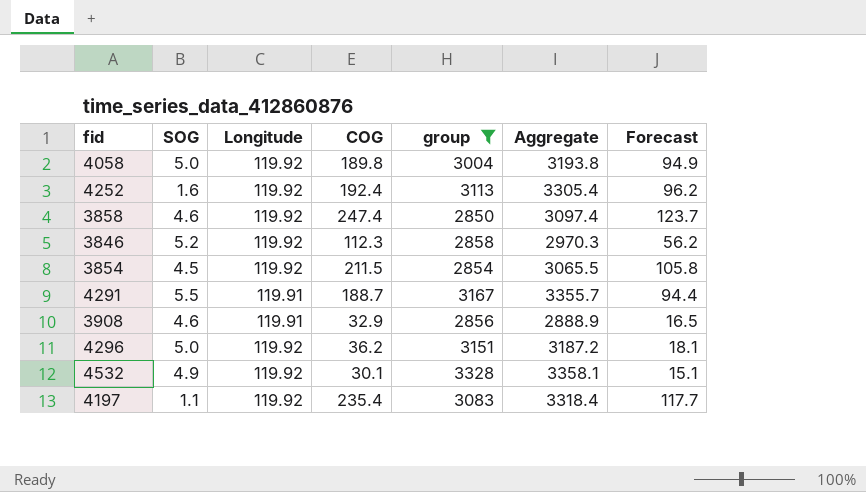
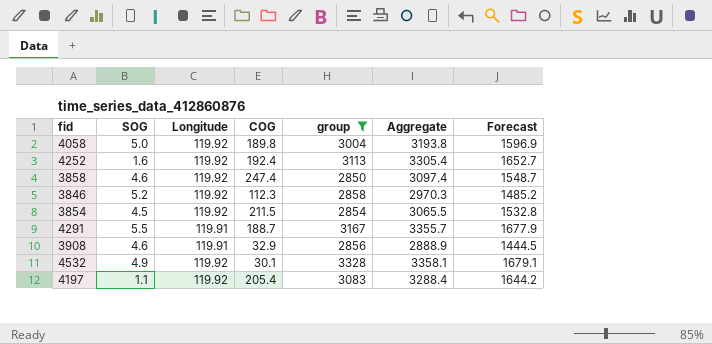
column Forecast | formula: [COG] * 0.5 -> [Aggregate] * 0.5
row 4296: 5.0 | 119.92 | 36.2 | 3151 | 3187.2 | 18.1 -> none
4197 | COG: 235.4 -> 205.4
4197 | Aggregate: 3318.4 -> 3288.4

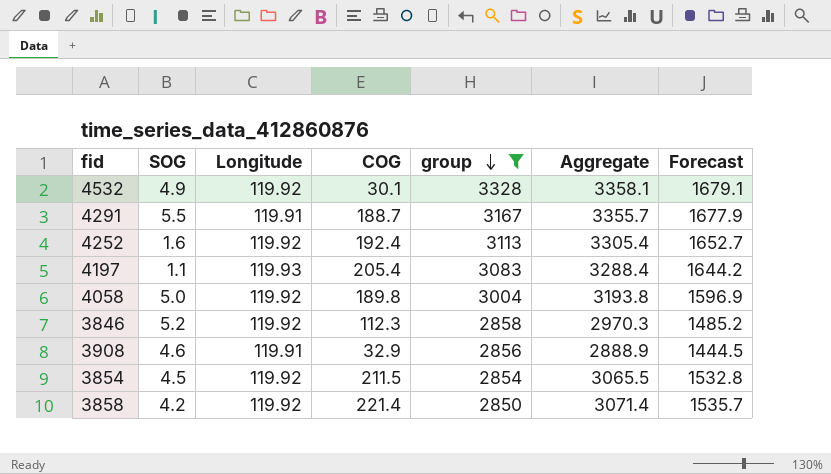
row order: none -> group descending
4197 | Longitude: 119.92 -> 119.93
3858 | SOG: 4.6 -> 4.2
3858 | COG: 247.4 -> 221.4
3858 | Aggregate: 3097.4 -> 3071.4
3858 | Forecast: 1548.7 -> 1535.7

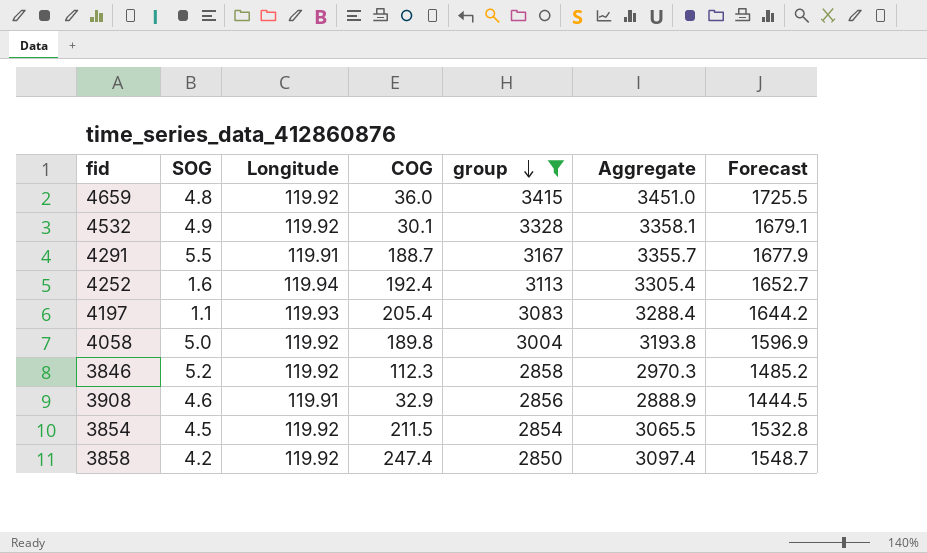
row 4659: none -> 4.8 | 119.92 | 36.0 | 3415 | 3451.0 | 1725.5
4252 | Longitude: 119.92 -> 119.94
3858 | COG: 221.4 -> 247.4
3858 | Aggregate: 3071.4 -> 3097.4
3858 | Forecast: 1535.7 -> 1548.7

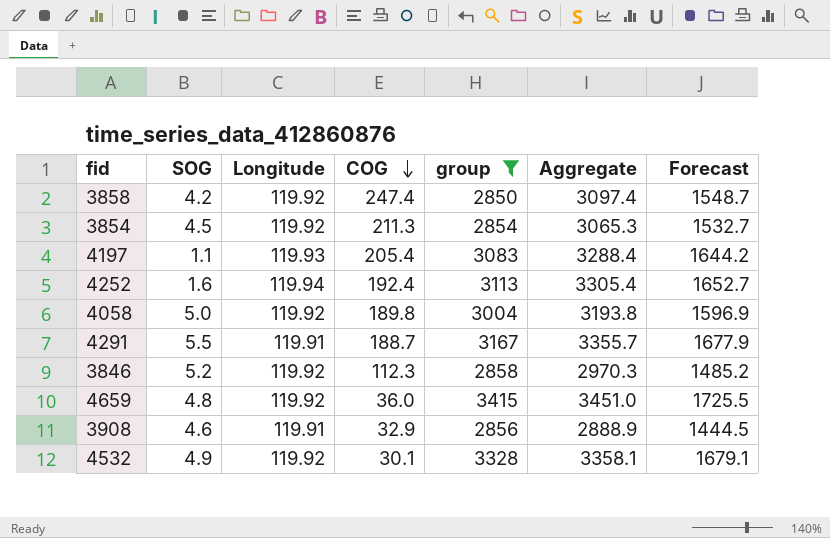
row order: group descending -> COG descending
3854 | COG: 211.5 -> 211.3
3854 | Aggregate: 3065.5 -> 3065.3
3854 | Forecast: 1532.8 -> 1532.7

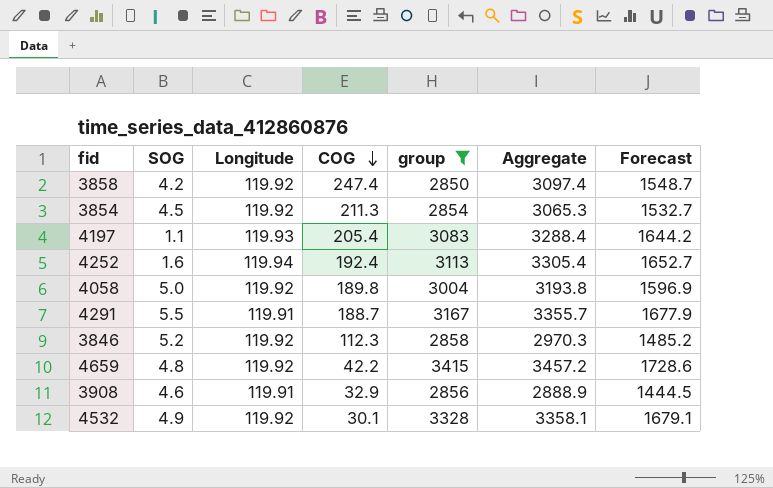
4659 | COG: 36.0 -> 42.2
4659 | Aggregate: 3451.0 -> 3457.2
4659 | Forecast: 1725.5 -> 1728.6

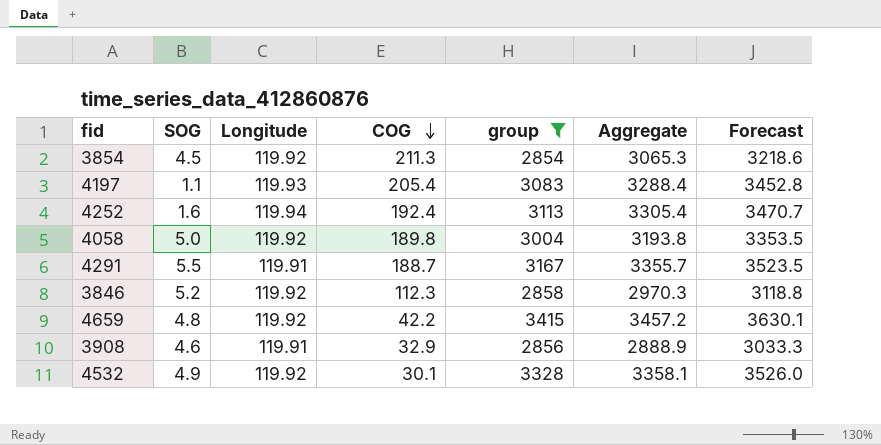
column Forecast | formula: [Aggregate] * 0.5 -> [Aggregate] * 1.05
row 3858: 4.2 | 119.92 | 247.4 | 2850 | 3097.4 | 1548.7 -> none

